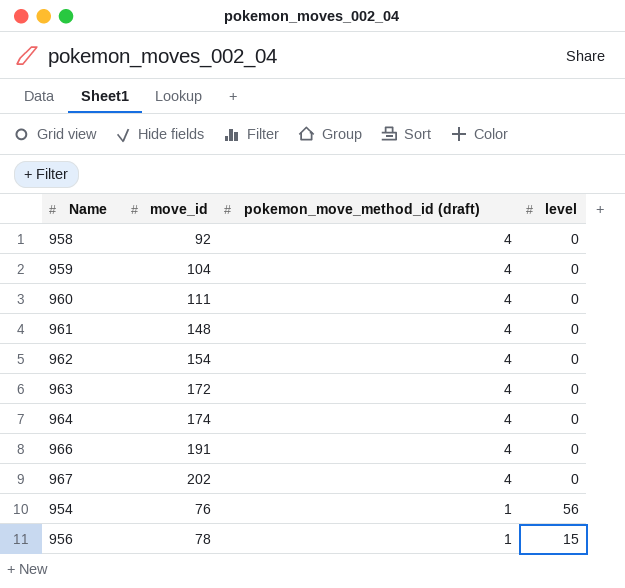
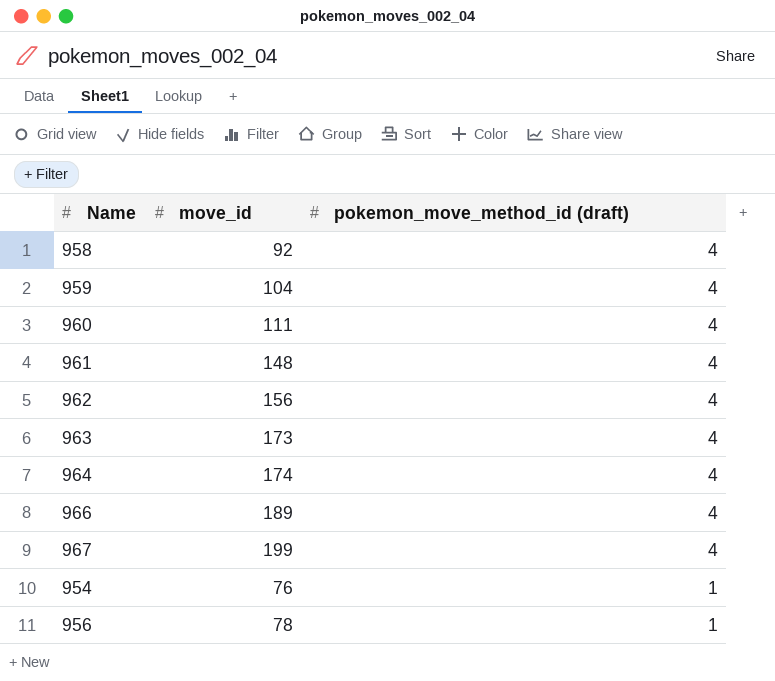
column level | position: 4 -> none
962 | move_id: 154 -> 156
963 | move_id: 172 -> 173
966 | move_id: 191 -> 189
967 | move_id: 202 -> 199

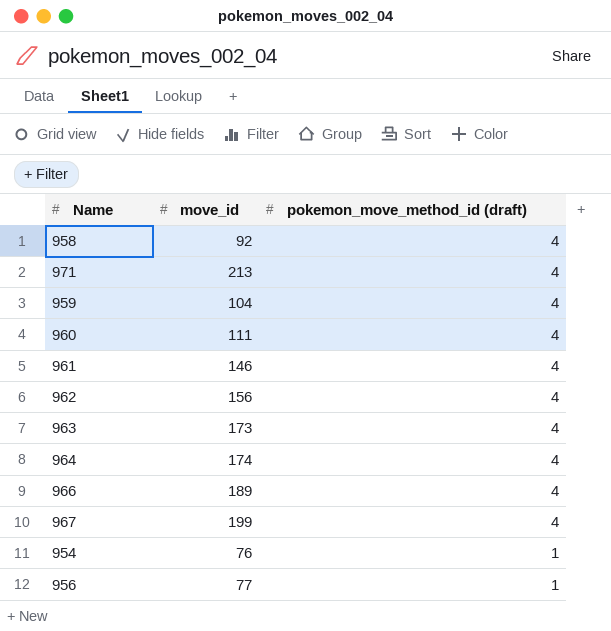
row 971: none -> 213 | 4
961 | move_id: 148 -> 146
956 | move_id: 78 -> 77

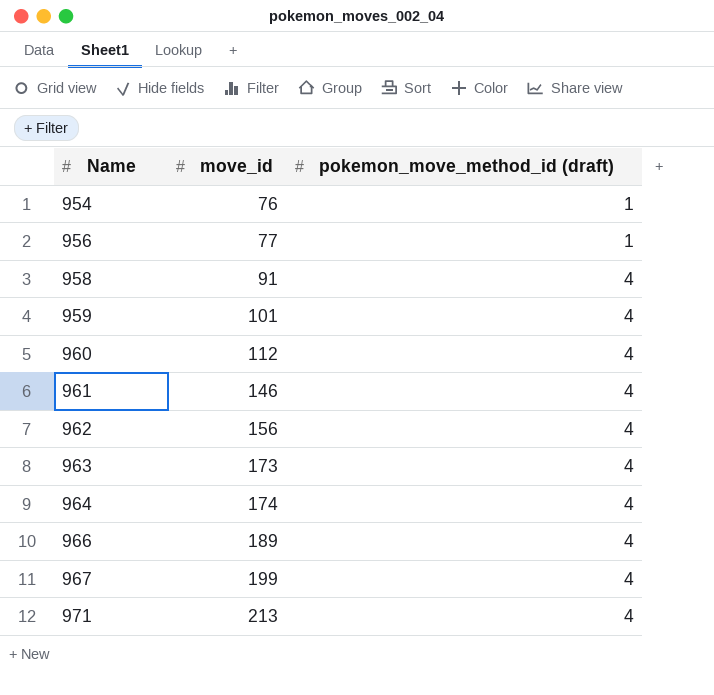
row order: pokemon_move_method_id (draft) descending -> Name ascending
958 | move_id: 92 -> 91
959 | move_id: 104 -> 101
960 | move_id: 111 -> 112

